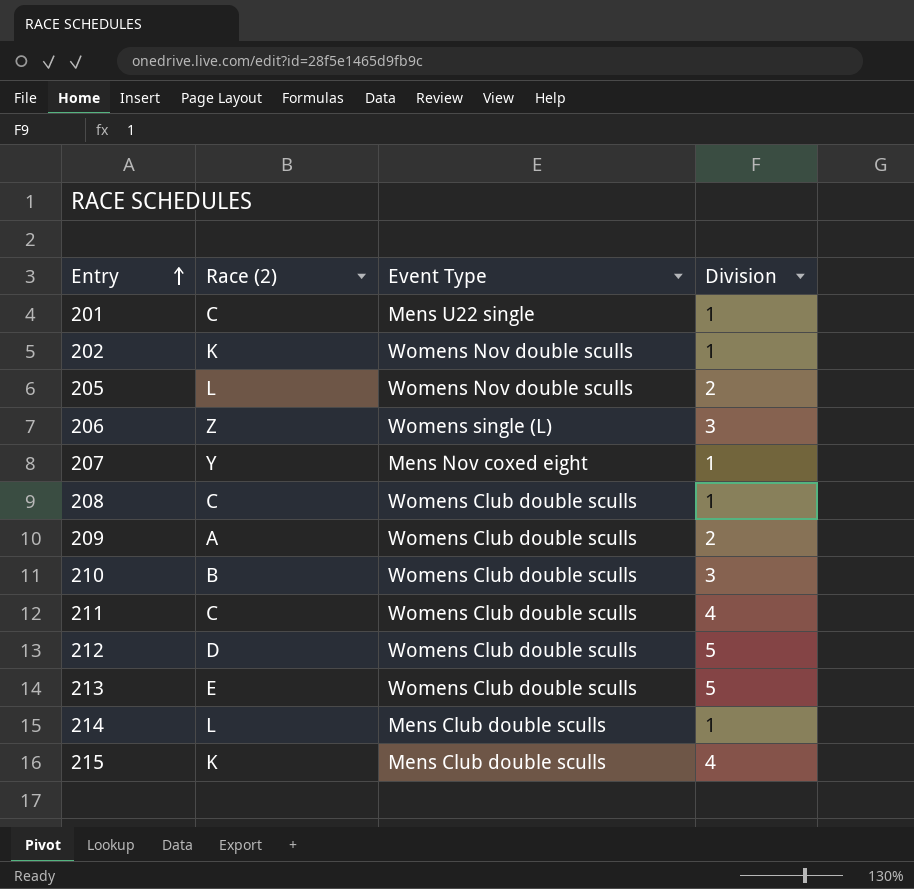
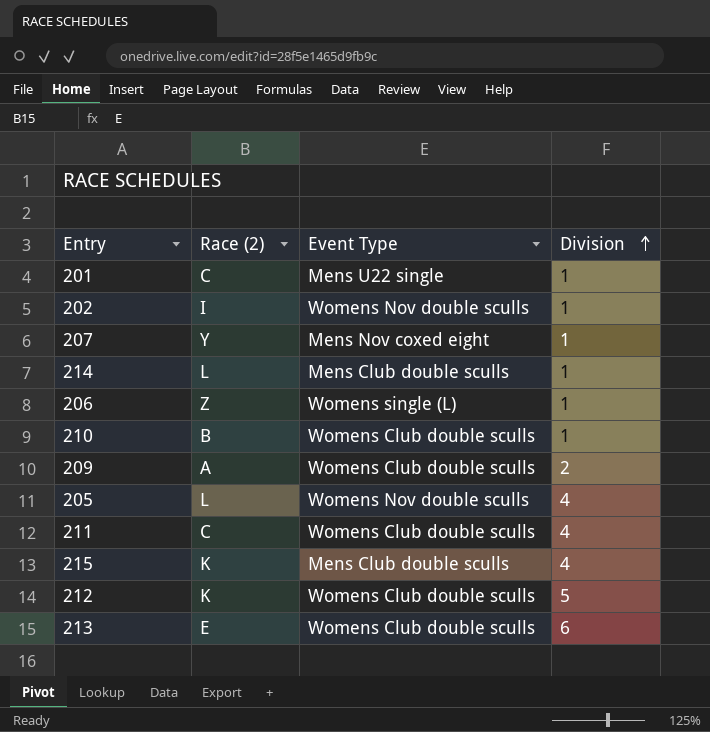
row order: Entry ascending -> Division ascending
row 208: C | Womens Club double sculls | 1 -> none
202 | Race (2): K -> I
206 | Division: 3 -> 1
210 | Division: 3 -> 1
205 | Division: 2 -> 4
212 | Race (2): D -> K
213 | Division: 5 -> 6

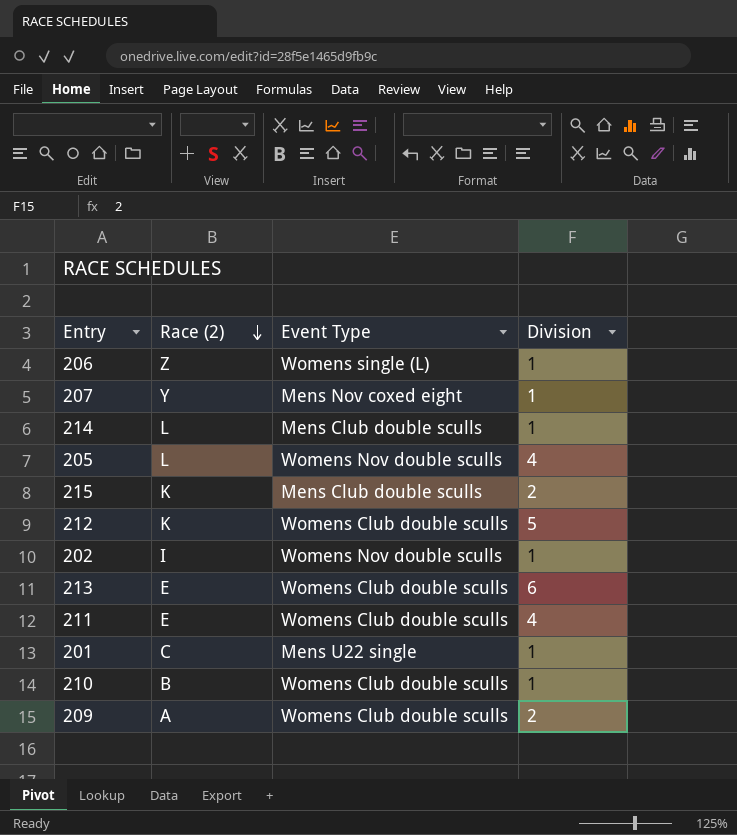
row order: Division ascending -> Race (2) descending
215 | Division: 4 -> 2
211 | Race (2): C -> E

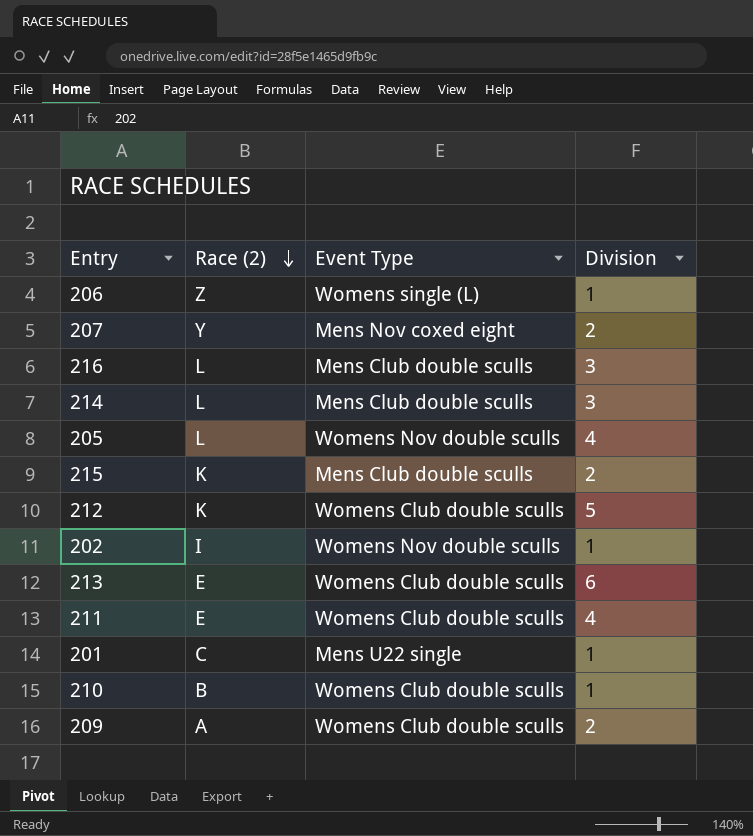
207 | Division: 1 -> 2
row 216: none -> L | Mens Club double sculls | 3
214 | Division: 1 -> 3

